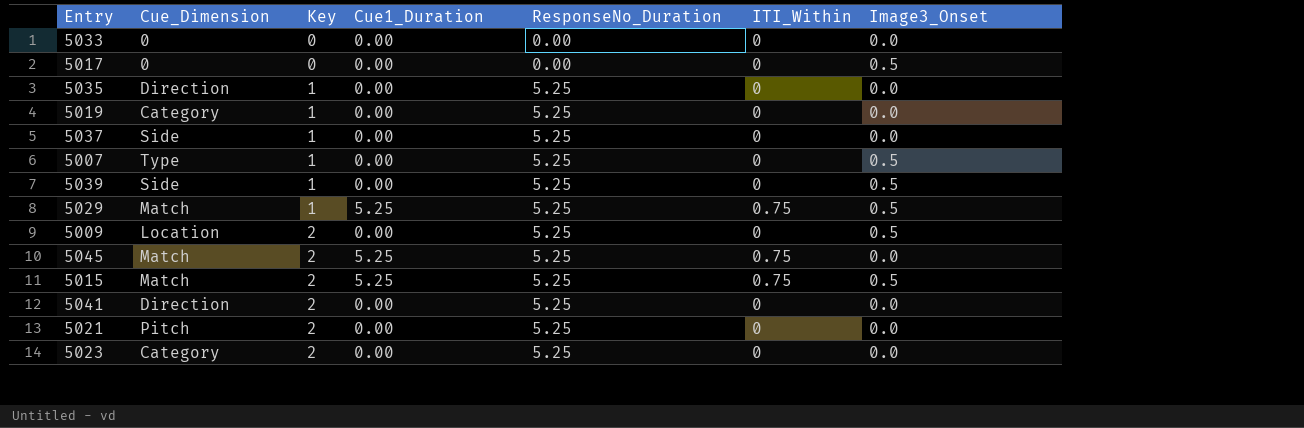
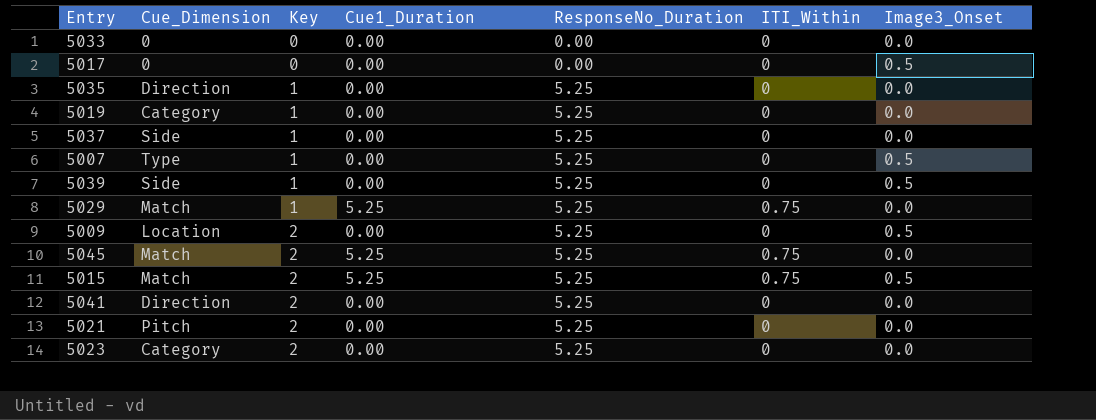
5029 | Image3_Onset: 0.5 -> 0.0

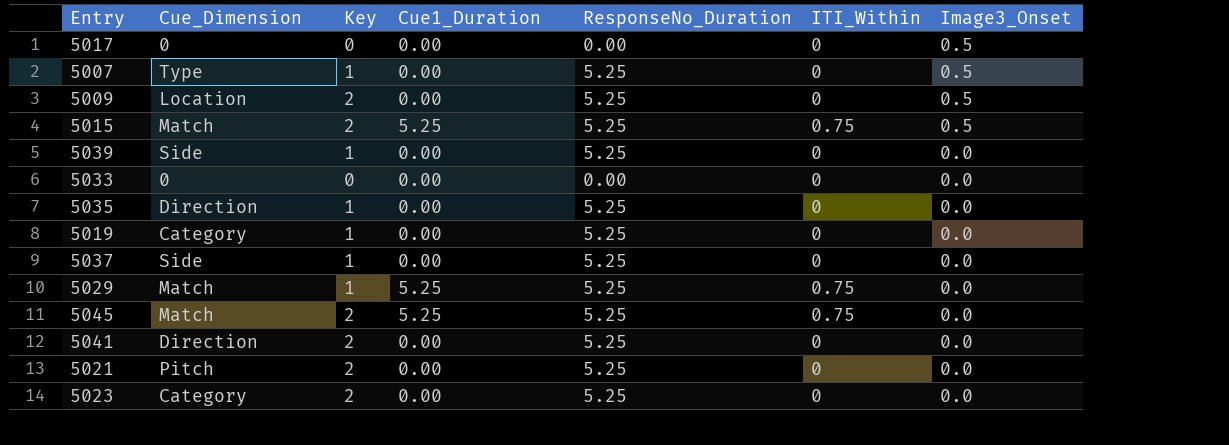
row order: Key ascending -> Image3_Onset descending
5039 | Image3_Onset: 0.5 -> 0.0

